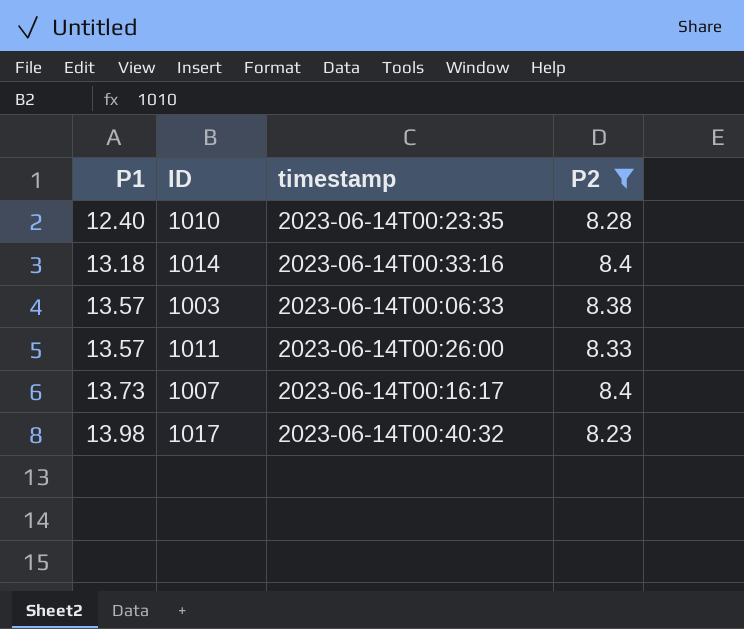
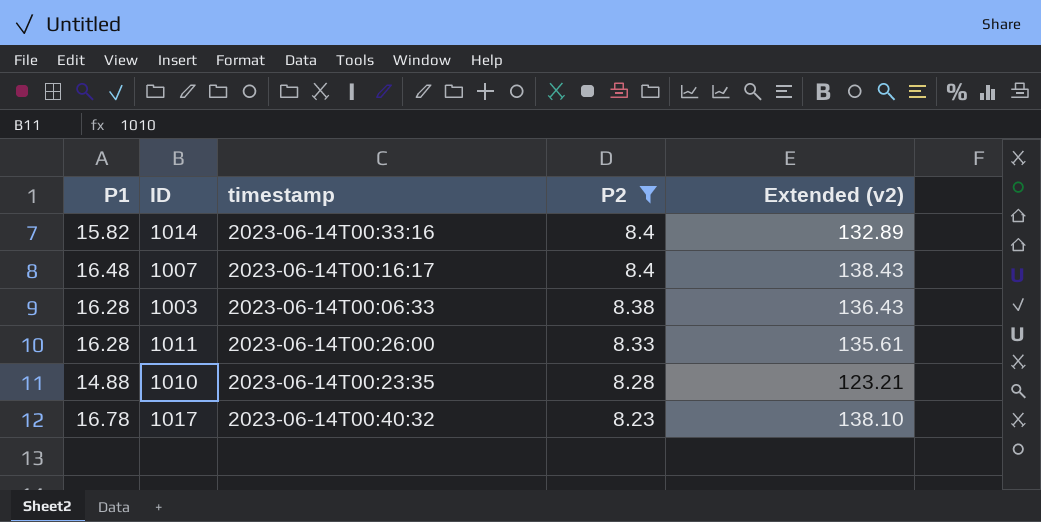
row order: P1 ascending -> P2 descending
column Extended (v2) | formula: none -> [P1] * [P2]
1014 | P1: 13.18 -> 15.82
1007 | P1: 13.73 -> 16.48
1003 | P1: 13.57 -> 16.28
1011 | P1: 13.57 -> 16.28
1010 | P1: 12.40 -> 14.88
1017 | P1: 13.98 -> 16.78

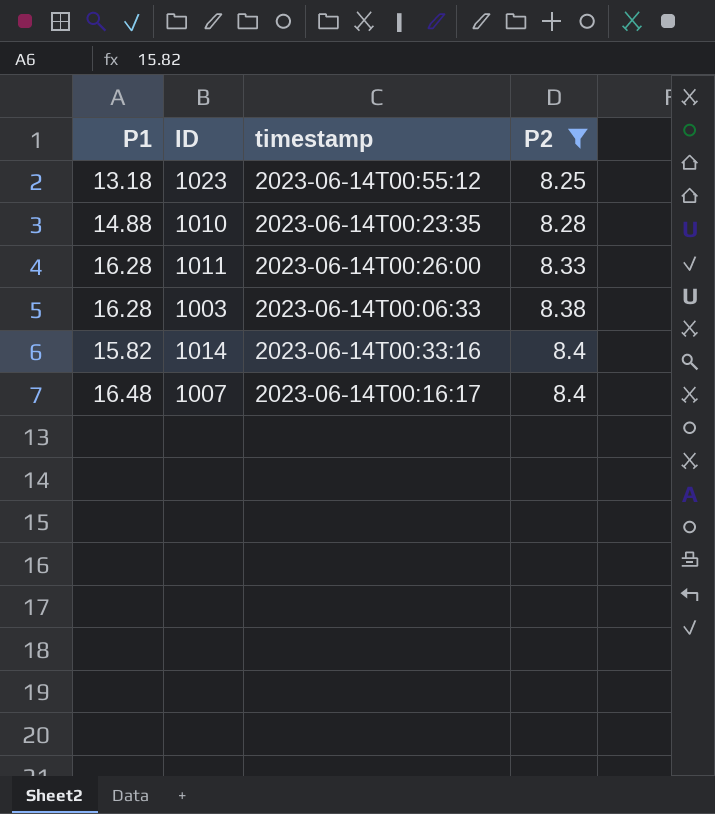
row order: P2 descending -> P2 ascending
column Extended (v2) | formula: [P1] * [P2] -> none
row 1017: 16.78 | 2023-06-14T00:40:32 | 8.23 | 138.10 -> none
row 1023: none -> 13.18 | 2023-06-14T00:55:12 | 8.25

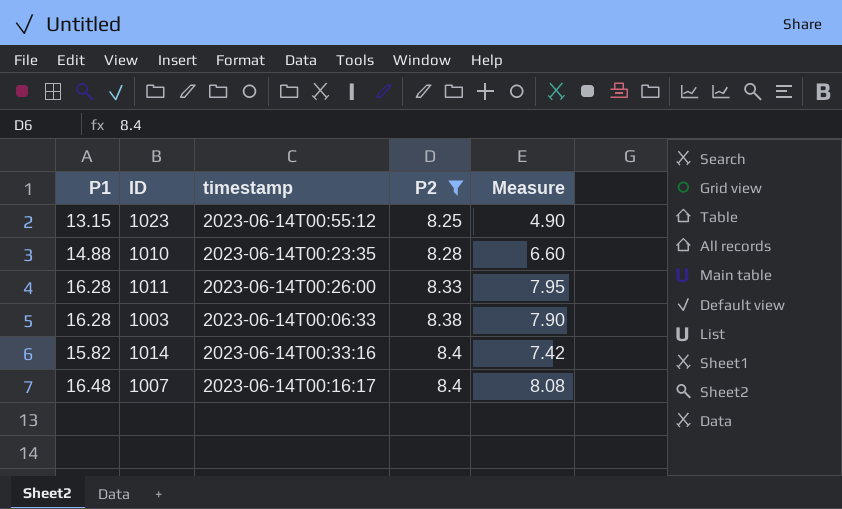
column Measure | formula: none -> [P1] - [P2]
1023 | P1: 13.18 -> 13.15

